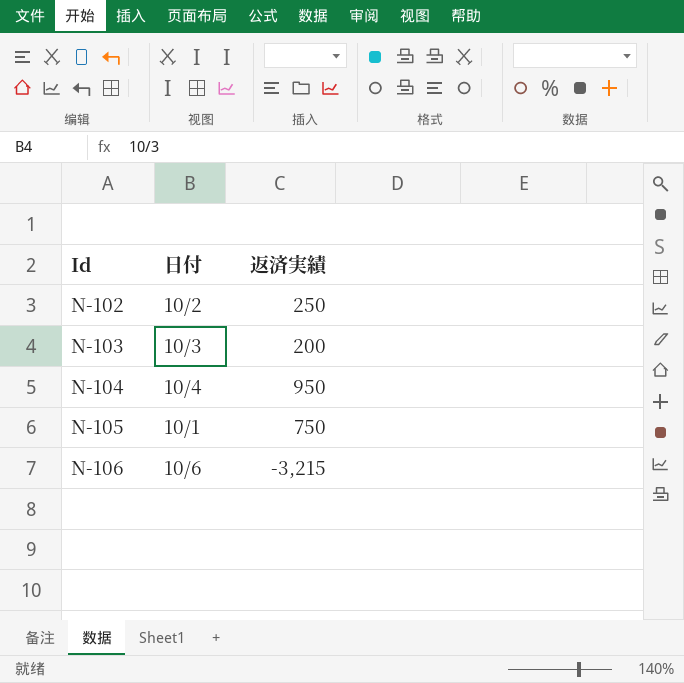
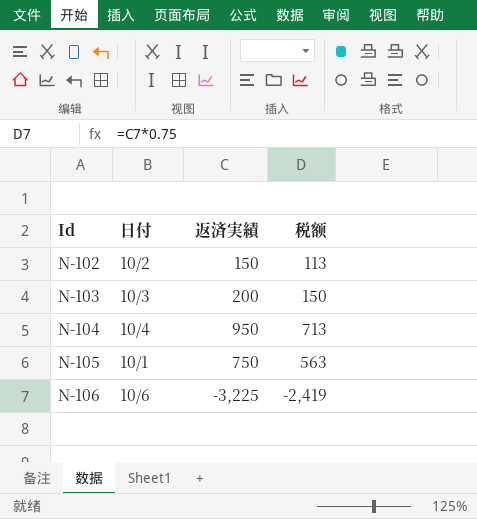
column 税额 | formula: none -> [返済実績] * 0.75
N-102 | 返済実績: 250 -> 150
N-106 | 返済実績: -3,215 -> -3,225

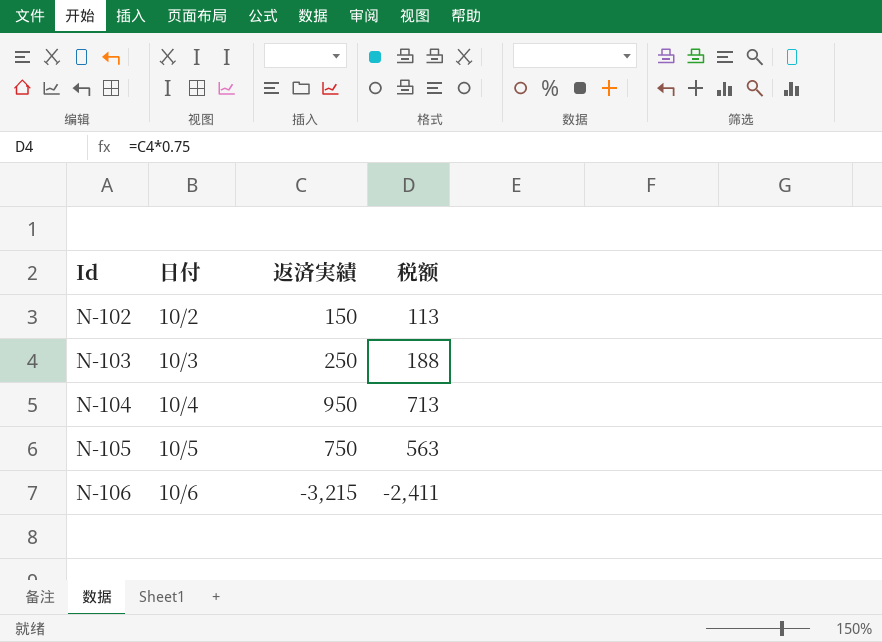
N-103 | 返済実績: 200 -> 250
N-103 | 税额: 150 -> 188
N-105 | 日付: 10/1 -> 10/5
N-106 | 返済実績: -3,225 -> -3,215
N-106 | 税额: -2,419 -> -2,411

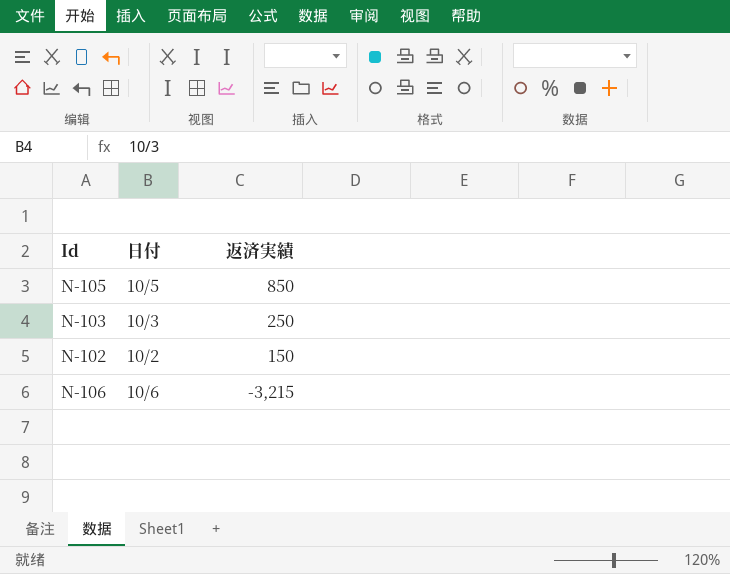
row order: Id ascending -> 返済実績 descending
column 税额 | formula: [返済実績] * 0.75 -> none
row N-104: 10/4 | 950 | 713 -> none
N-105 | 返済実績: 750 -> 850

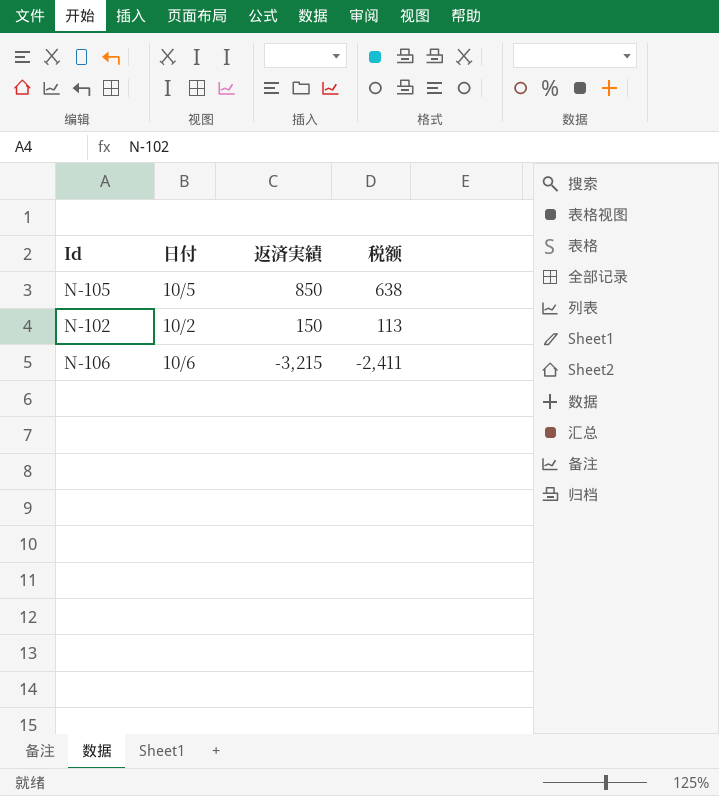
column 税额 | formula: none -> [返済実績] * 0.75
row N-103: 10/3 | 250 -> none

